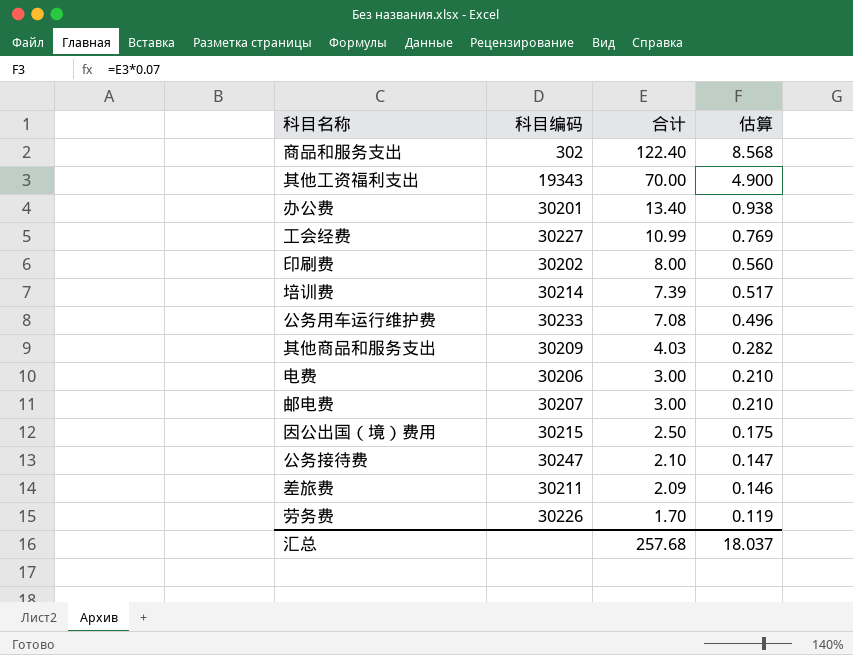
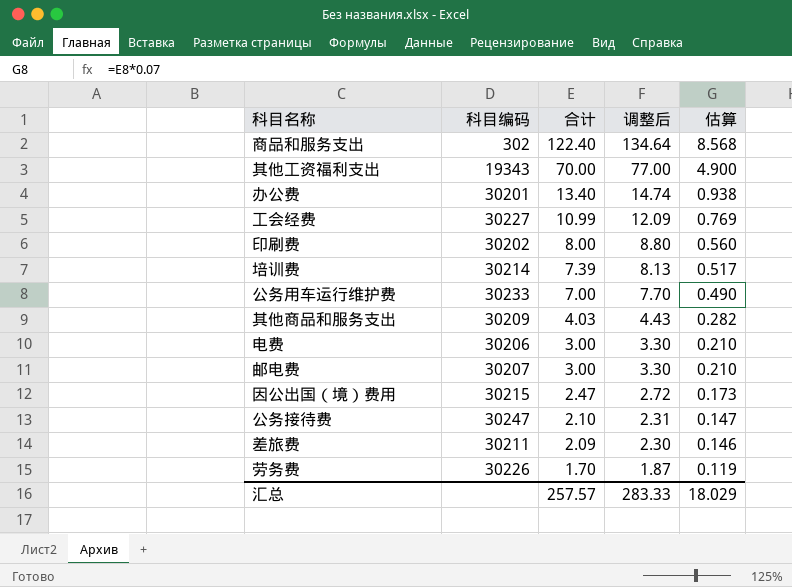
column 调整后 | formula: none -> [合计] * 1.1
公务用车运行维护费 | 合计: 7.08 -> 7.00
公务用车运行维护费 | 估算: 0.496 -> 0.490
因公出国（境）费用 | 合计: 2.50 -> 2.47
因公出国（境）费用 | 估算: 0.175 -> 0.173
汇总 | 合计: 257.68 -> 257.57
汇总 | 估算: 18.037 -> 18.029

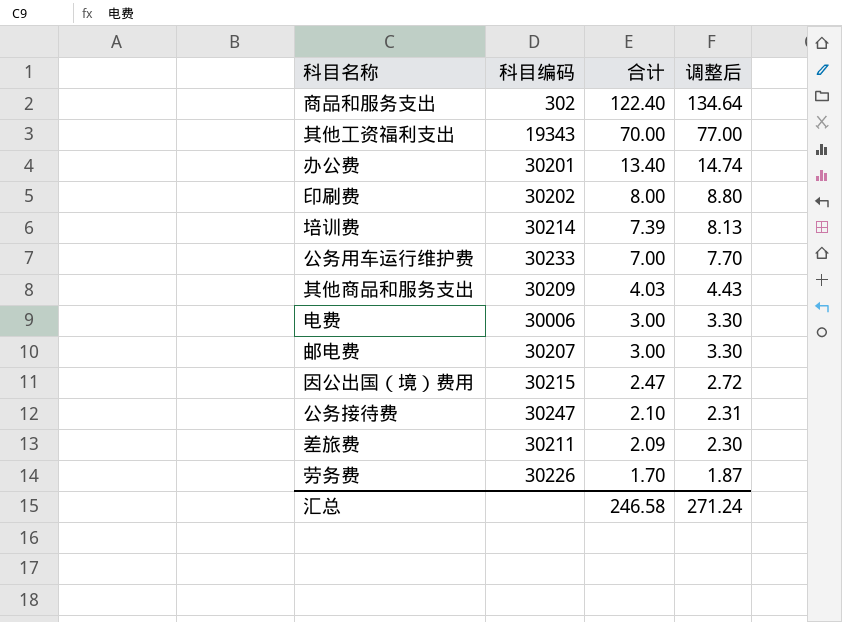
column 估算 | formula: [合计] * 0.07 -> none
row 工会经费: 30227 | 10.99 | 12.09 | 0.769 -> none
电费 | 科目编码: 30206 -> 30006
汇总 | 合计: 257.57 -> 246.58
汇总 | 调整后: 283.33 -> 271.24

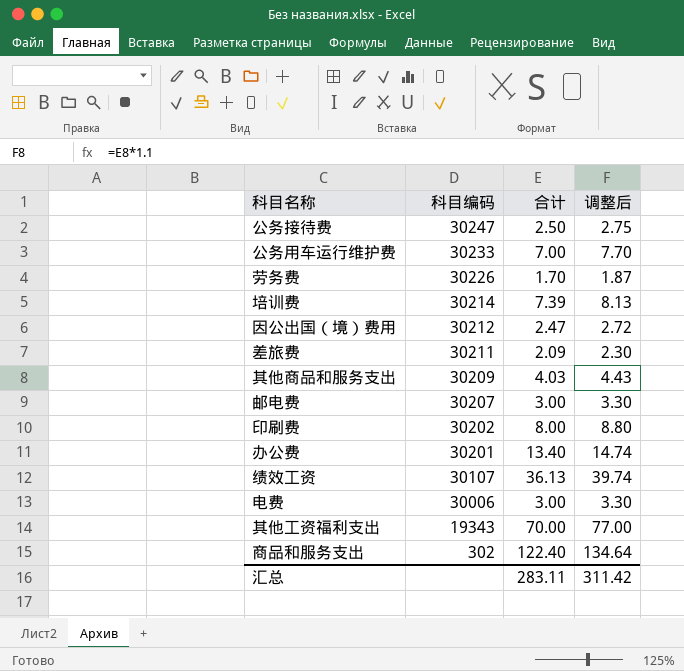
row order: 合计 descending -> 科目编码 descending
公务接待费 | 合计: 2.10 -> 2.50
公务接待费 | 调整后: 2.31 -> 2.75
因公出国（境）费用 | 科目编码: 30215 -> 30212
row 绩效工资: none -> 30107 | 36.13 | 39.74
汇总 | 合计: 246.58 -> 283.11
汇总 | 调整后: 271.24 -> 311.42

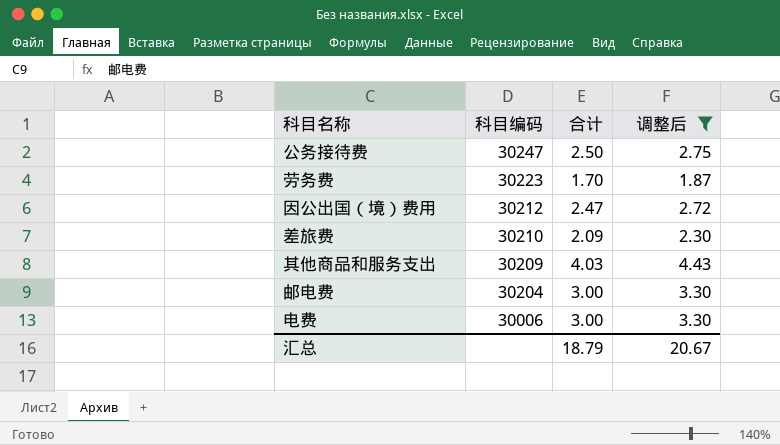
filter: none -> 调整后 <= 4.43
劳务费 | 科目编码: 30226 -> 30223
差旅费 | 科目编码: 30211 -> 30210
邮电费 | 科目编码: 30207 -> 30204
汇总 | 合计: 283.11 -> 18.79
汇总 | 调整后: 311.42 -> 20.67

